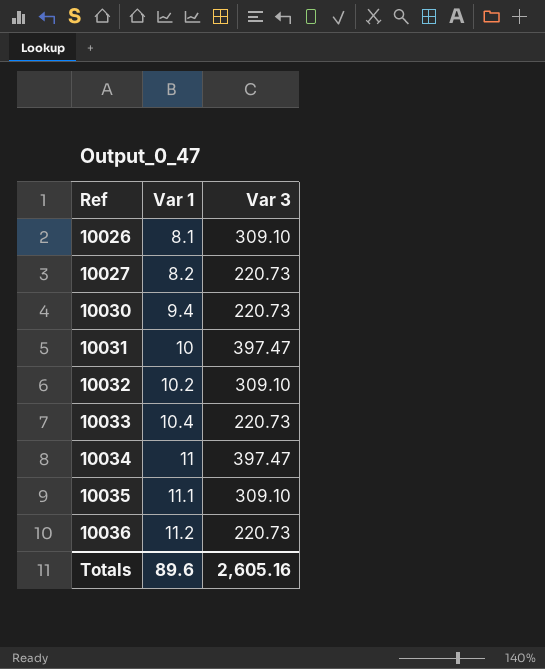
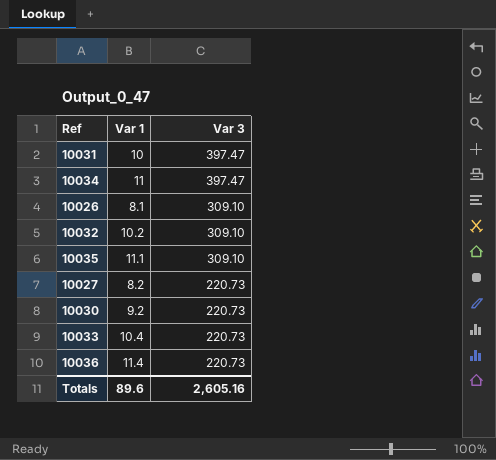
row order: Ref ascending -> Var 3 descending
10030 | Var 1: 9.4 -> 9.2
10036 | Var 1: 11.2 -> 11.4

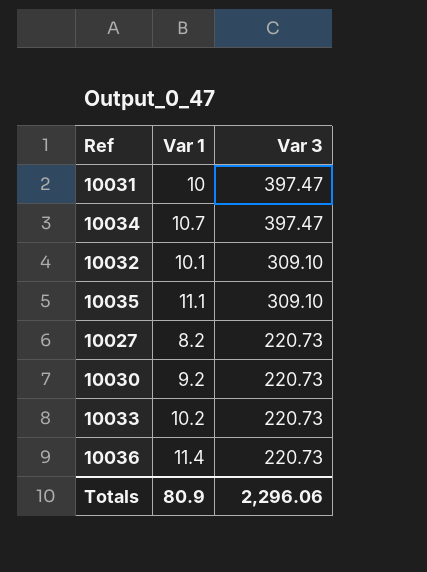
row 10026: 8.1 | 309.10 -> none
10034 | Var 1: 11 -> 10.7
10032 | Var 1: 10.2 -> 10.1
10033 | Var 1: 10.4 -> 10.2
Totals | Var 1: 89.6 -> 80.9
Totals | Var 3: 2,605.16 -> 2,296.06

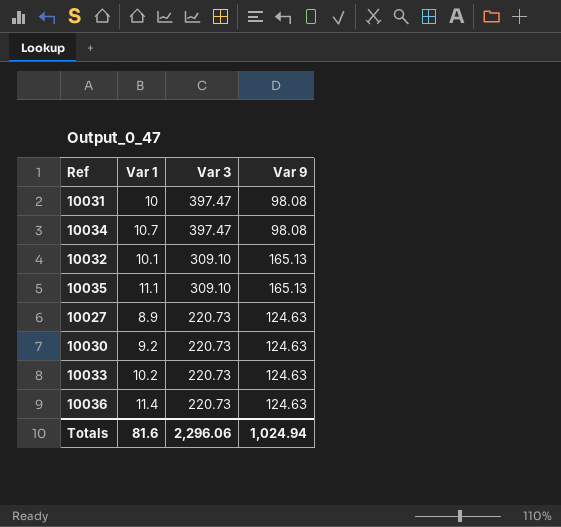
column Var 9 | position: none -> 4
10027 | Var 1: 8.2 -> 8.9
Totals | Var 1: 80.9 -> 81.6

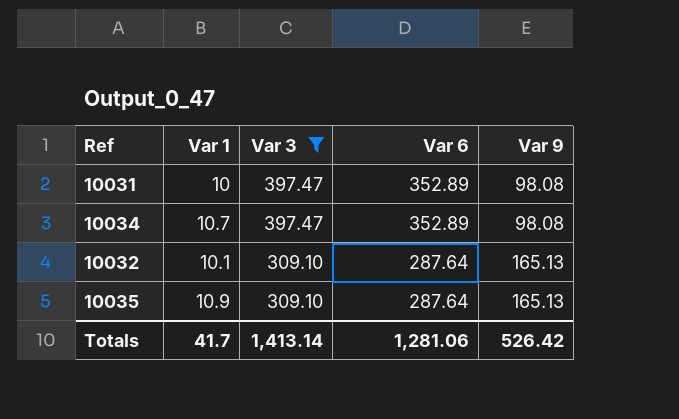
filter: none -> Var 3 != 220.73
column Var 6 | position: none -> 4
10035 | Var 1: 11.1 -> 10.9
Totals | Var 1: 81.6 -> 41.7
Totals | Var 3: 2,296.06 -> 1,413.14
Totals | Var 9: 1,024.94 -> 526.42

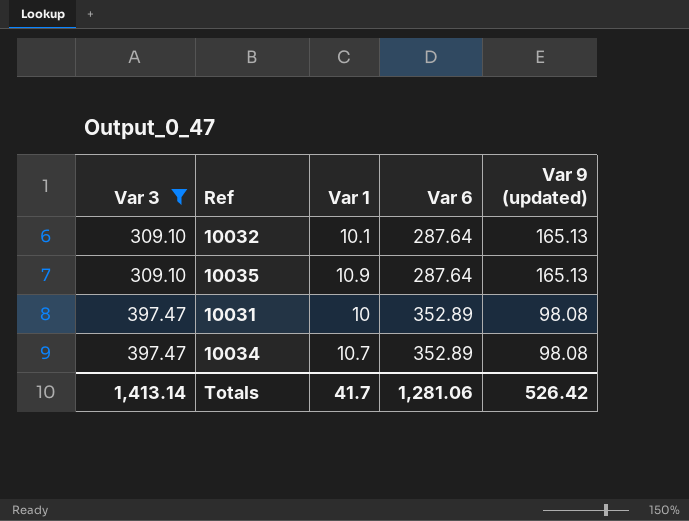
row order: Var 3 descending -> Var 3 ascending
column Var 3 | position: 3 -> 1
column name: Var 9 -> Var 9 (updated)

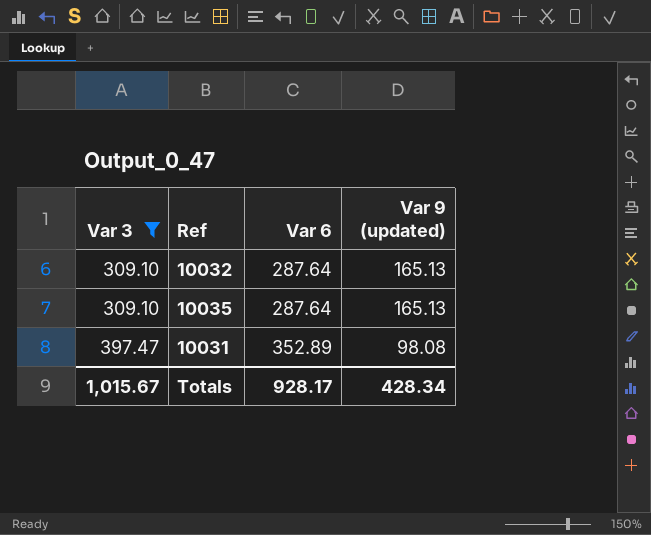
column Var 1 | position: 3 -> none
row 10034: 397.47 | 10.7 | 352.89 | 98.08 -> none
Totals | Var 3: 1,413.14 -> 1,015.67
Totals | Var 6: 1,281.06 -> 928.17
Totals | Var 9 (updated): 526.42 -> 428.34

